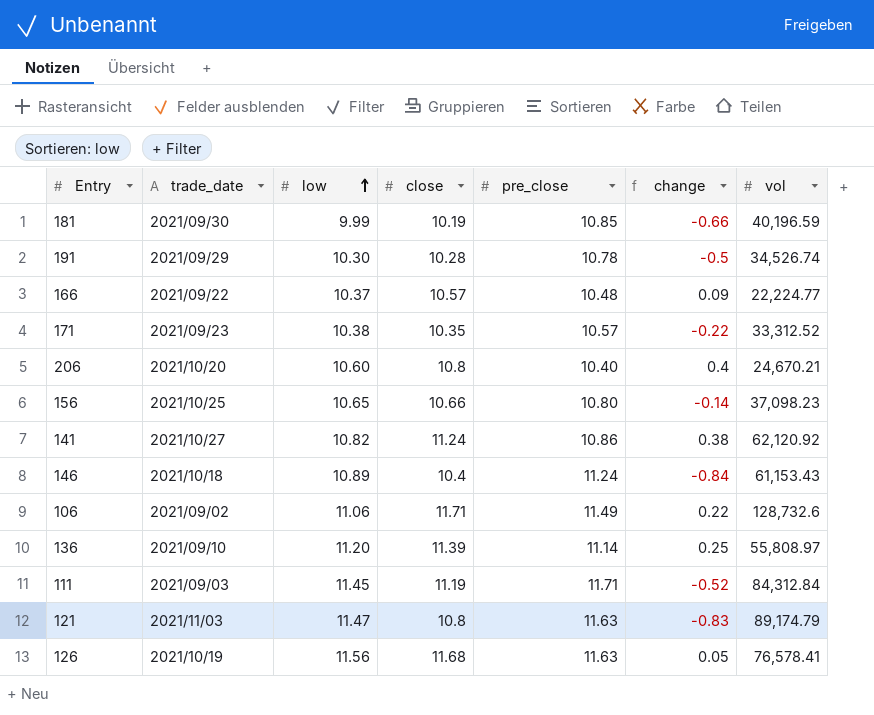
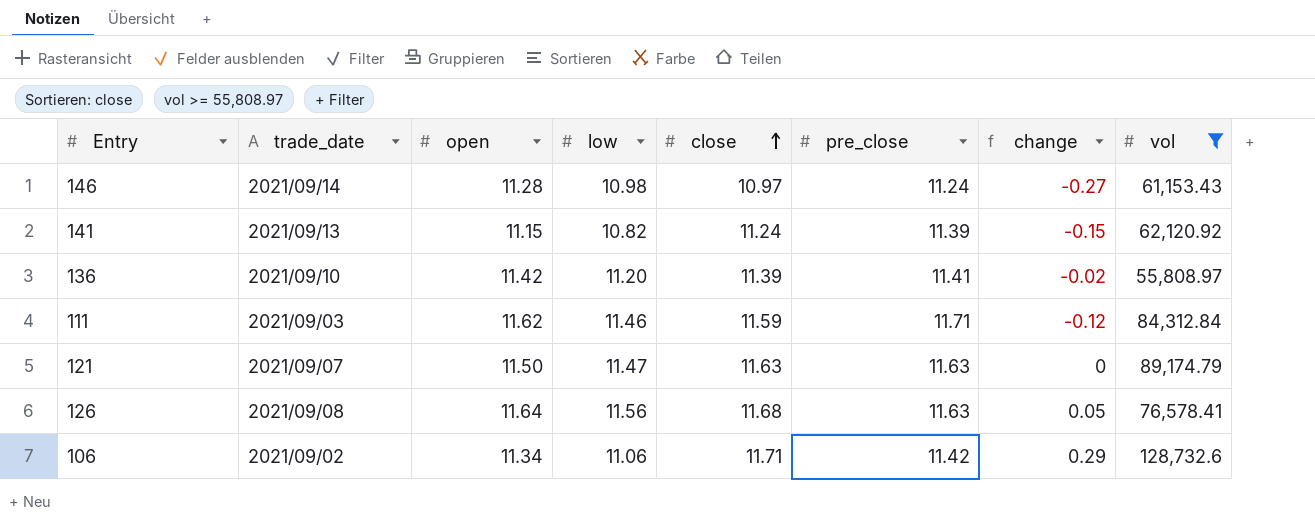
filter: none -> vol >= 55,808.97
row order: low ascending -> close ascending
column open | position: none -> 3
146 | trade_date: 2021/10/18 -> 2021/09/14
146 | low: 10.89 -> 10.98
146 | close: 10.4 -> 10.97
146 | change: -0.84 -> -0.27
141 | trade_date: 2021/10/27 -> 2021/09/13
141 | pre_close: 10.86 -> 11.39
141 | change: 0.38 -> -0.15
136 | pre_close: 11.14 -> 11.41
136 | change: 0.25 -> -0.02
111 | low: 11.45 -> 11.46
111 | close: 11.19 -> 11.59
111 | change: -0.52 -> -0.12
121 | trade_date: 2021/11/03 -> 2021/09/07
121 | close: 10.8 -> 11.63
121 | change: -0.83 -> 0
126 | trade_date: 2021/10/19 -> 2021/09/08
106 | pre_close: 11.49 -> 11.42
106 | change: 0.22 -> 0.29

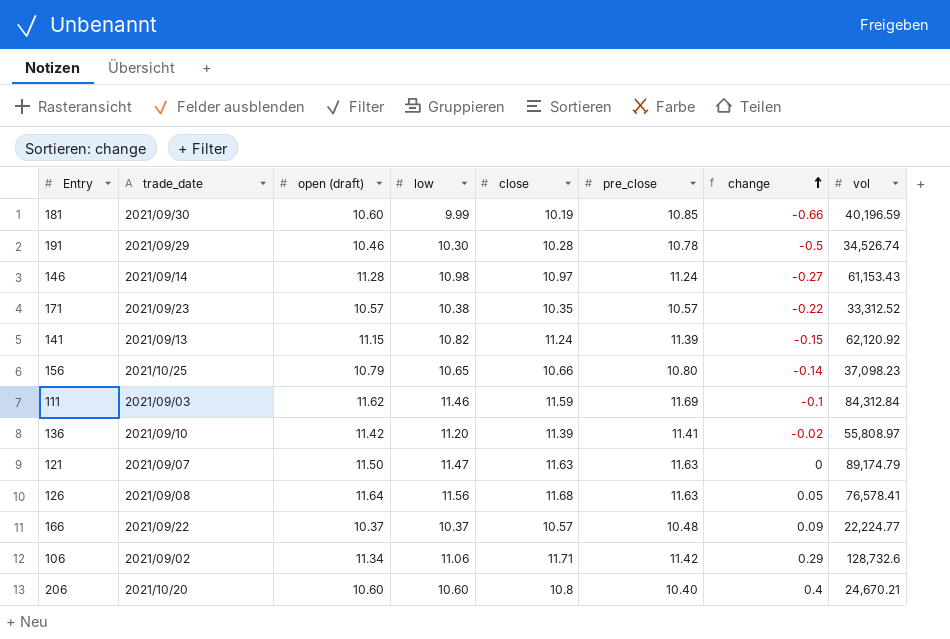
filter: vol >= 55,808.97 -> none
row order: close ascending -> change ascending
column name: open -> open (draft)
111 | pre_close: 11.71 -> 11.69
111 | change: -0.12 -> -0.1

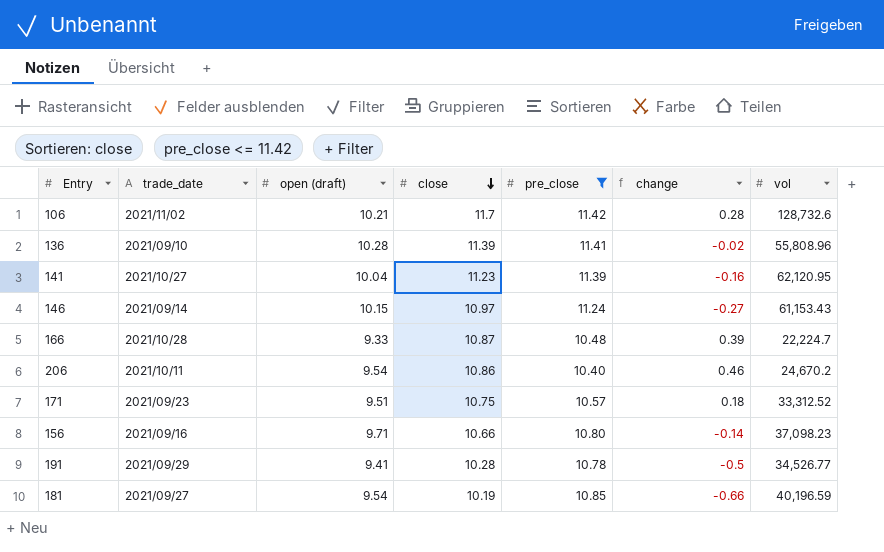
filter: none -> pre_close <= 11.42
row order: change ascending -> close descending
column low | position: 4 -> none
106 | trade_date: 2021/09/02 -> 2021/11/02
106 | open (draft): 11.34 -> 10.21
106 | close: 11.71 -> 11.7
106 | change: 0.29 -> 0.28
136 | open (draft): 11.42 -> 10.28
136 | vol: 55,808.97 -> 55,808.96
141 | trade_date: 2021/09/13 -> 2021/10/27
141 | open (draft): 11.15 -> 10.04
141 | close: 11.24 -> 11.23
141 | change: -0.15 -> -0.16
141 | vol: 62,120.92 -> 62,120.95
146 | open (draft): 11.28 -> 10.15
166 | trade_date: 2021/09/22 -> 2021/10/28
166 | open (draft): 10.37 -> 9.33
166 | close: 10.57 -> 10.87
166 | change: 0.09 -> 0.39
166 | vol: 22,224.77 -> 22,224.7
206 | trade_date: 2021/10/20 -> 2021/10/11
206 | open (draft): 10.60 -> 9.54
206 | close: 10.8 -> 10.86
206 | change: 0.4 -> 0.46
206 | vol: 24,670.21 -> 24,670.2
171 | open (draft): 10.57 -> 9.51
171 | close: 10.35 -> 10.75
171 | change: -0.22 -> 0.18
156 | trade_date: 2021/10/25 -> 2021/09/16
156 | open (draft): 10.79 -> 9.71
191 | open (draft): 10.46 -> 9.41
191 | vol: 34,526.74 -> 34,526.77
181 | trade_date: 2021/09/30 -> 2021/09/27
181 | open (draft): 10.60 -> 9.54

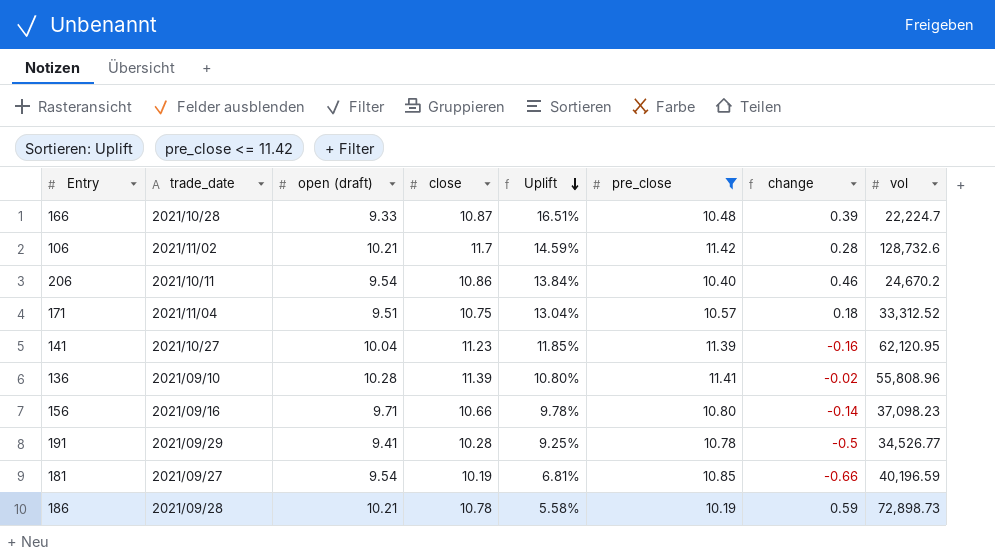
row order: close descending -> Uplift descending
column Uplift | formula: none -> ([close] - [open (draft)]) / [open (draft)]
row 146: 2021/09/14 | 10.15 | 10.97 | 11.24 | -0.27 | 61,153.43 -> none
171 | trade_date: 2021/09/23 -> 2021/11/04
row 186: none -> 2021/09/28 | 10.21 | 10.78 | 5.58% | 10.19 | 0.59 | 72,898.73

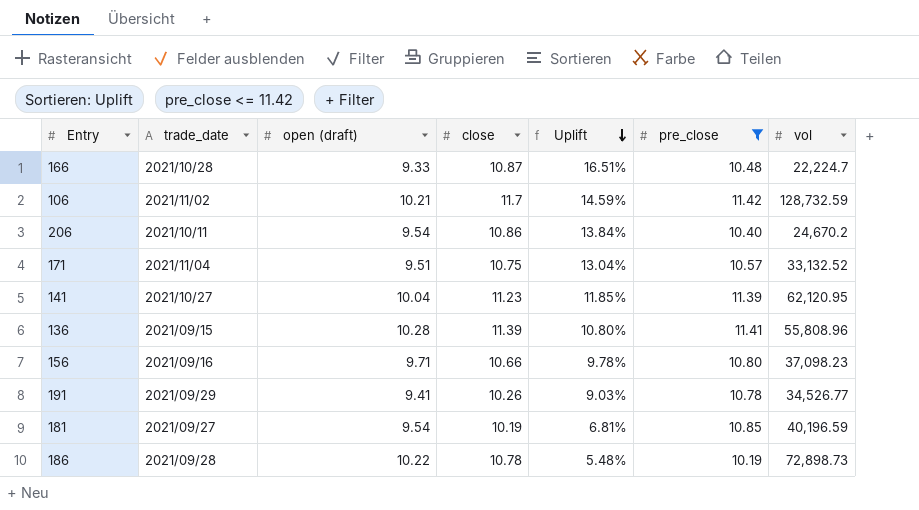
column change | formula: [close] - [pre_close] -> none
106 | vol: 128,732.6 -> 128,732.59
171 | vol: 33,312.52 -> 33,132.52
136 | trade_date: 2021/09/10 -> 2021/09/15
191 | close: 10.28 -> 10.26
191 | Uplift: 9.25% -> 9.03%
186 | open (draft): 10.21 -> 10.22
186 | Uplift: 5.58% -> 5.48%

